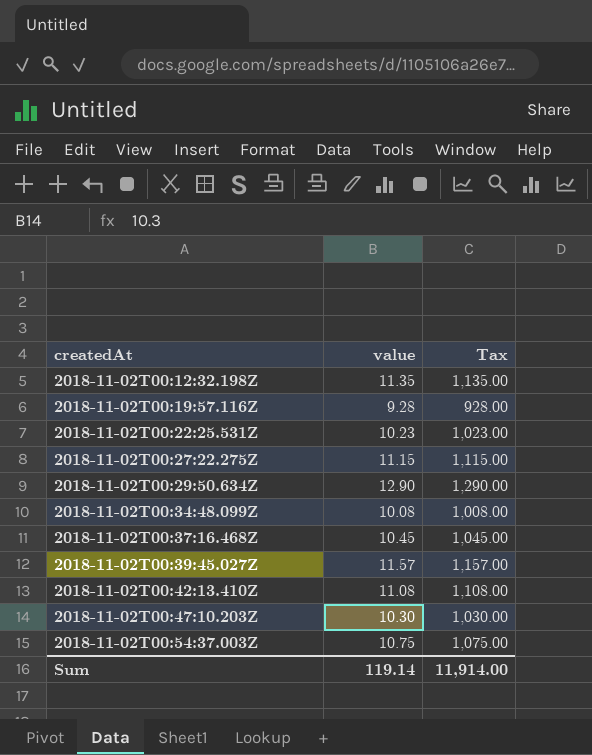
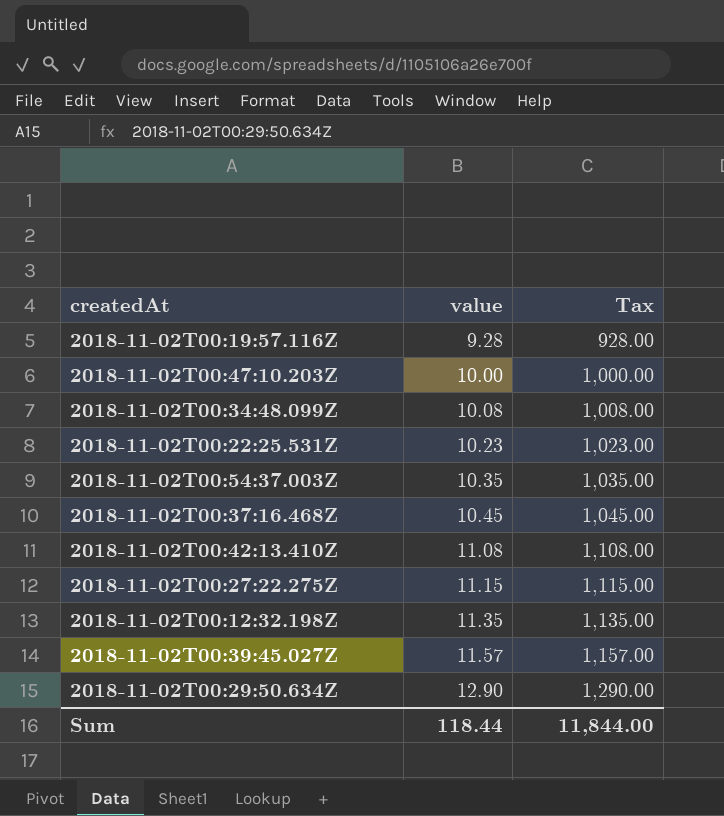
row order: createdAt ascending -> value ascending
2018-11-02T00:47:10.203Z | value: 10.30 -> 10.00
2018-11-02T00:47:10.203Z | Tax: 1,030.00 -> 1,000.00
2018-11-02T00:54:37.003Z | value: 10.75 -> 10.35
2018-11-02T00:54:37.003Z | Tax: 1,075.00 -> 1,035.00
Sum | value: 119.14 -> 118.44
Sum | Tax: 11,914.00 -> 11,844.00

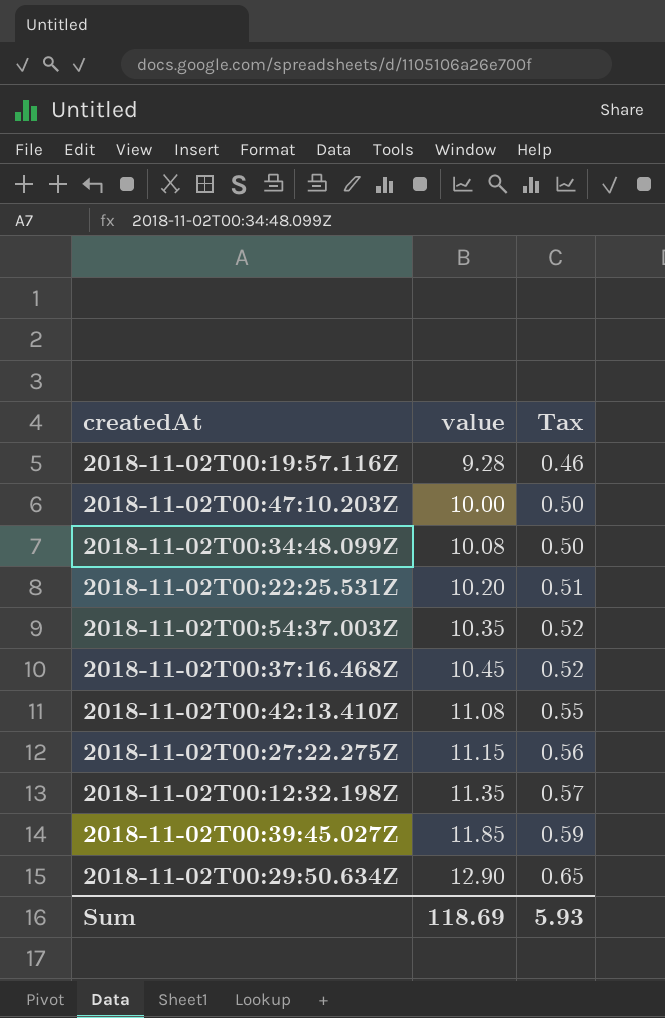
column Tax | formula: [value] * 100 -> [value] * 0.05
2018-11-02T00:22:25.531Z | value: 10.23 -> 10.20
2018-11-02T00:39:45.027Z | value: 11.57 -> 11.85
Sum | value: 118.44 -> 118.69
Sum | Tax: 11,844.00 -> 5.93

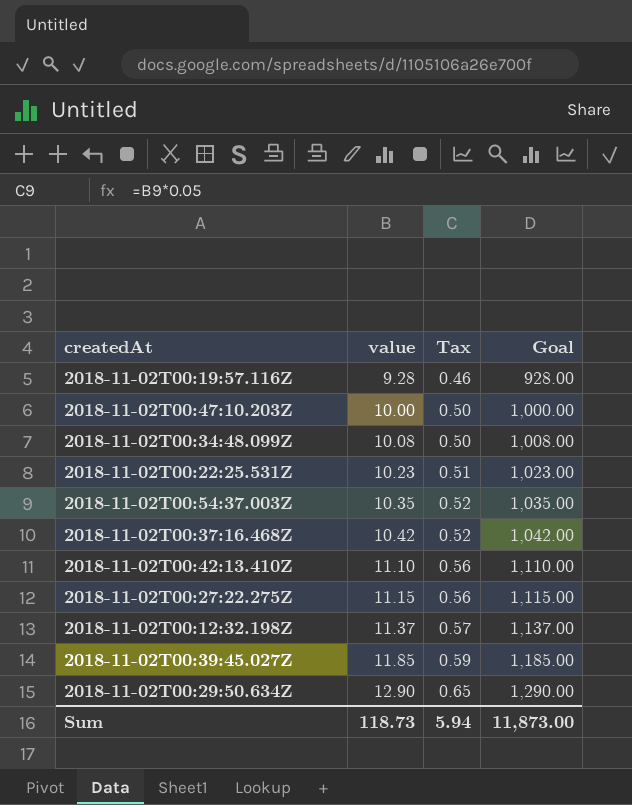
column Goal | formula: none -> [value] * 100
2018-11-02T00:22:25.531Z | value: 10.20 -> 10.23
2018-11-02T00:37:16.468Z | value: 10.45 -> 10.42
2018-11-02T00:42:13.410Z | value: 11.08 -> 11.10
2018-11-02T00:42:13.410Z | Tax: 0.55 -> 0.56
2018-11-02T00:12:32.198Z | value: 11.35 -> 11.37
Sum | value: 118.69 -> 118.73
Sum | Tax: 5.93 -> 5.94

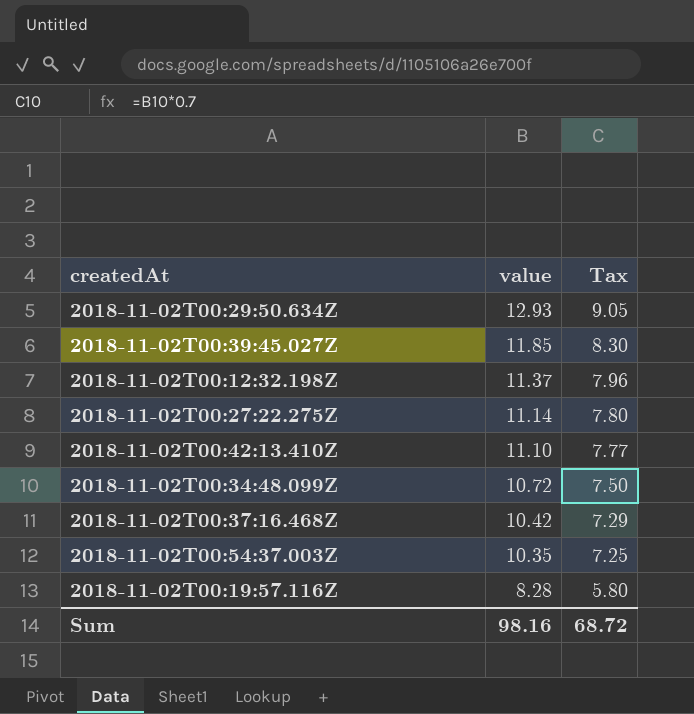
row order: value ascending -> value descending
column Goal | formula: [value] * 100 -> none
column Tax | formula: [value] * 0.05 -> [value] * 0.7
row 2018-11-02T00:47:10.203Z: 10.00 | 0.50 | 1,000.00 -> none
row 2018-11-02T00:22:25.531Z: 10.23 | 0.51 | 1,023.00 -> none
2018-11-02T00:29:50.634Z | value: 12.90 -> 12.93
2018-11-02T00:27:22.275Z | value: 11.15 -> 11.14
2018-11-02T00:34:48.099Z | value: 10.08 -> 10.72
2018-11-02T00:19:57.116Z | value: 9.28 -> 8.28
Sum | value: 118.73 -> 98.16
Sum | Tax: 5.94 -> 68.72

